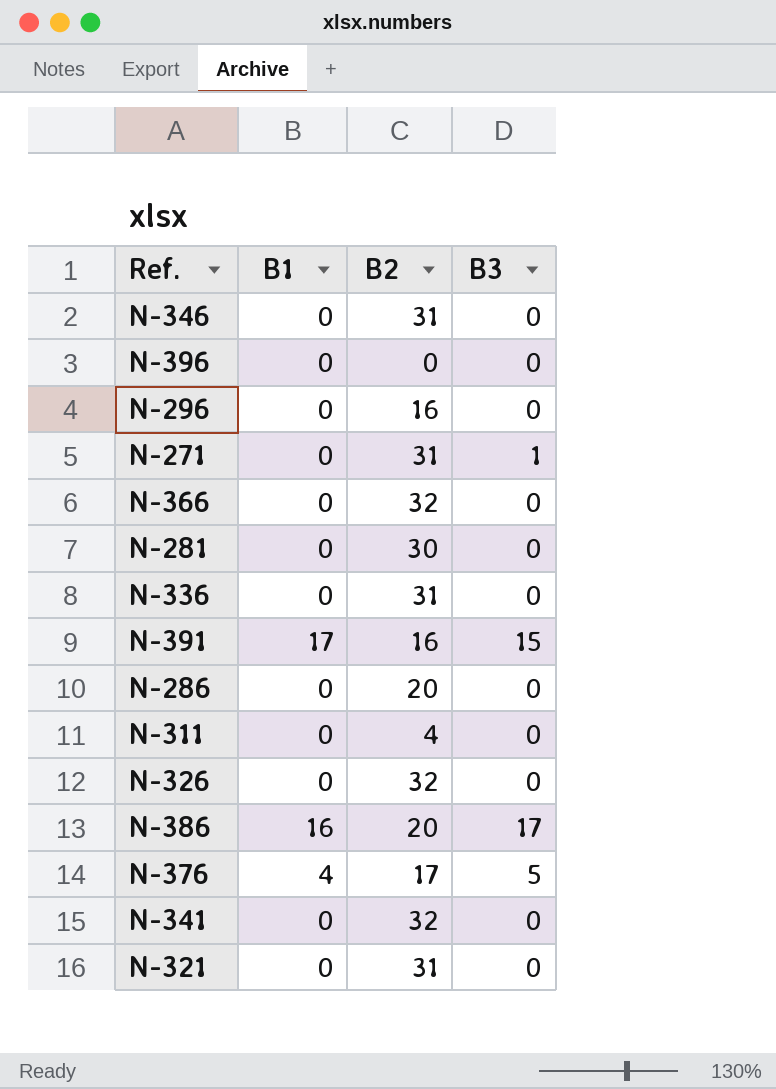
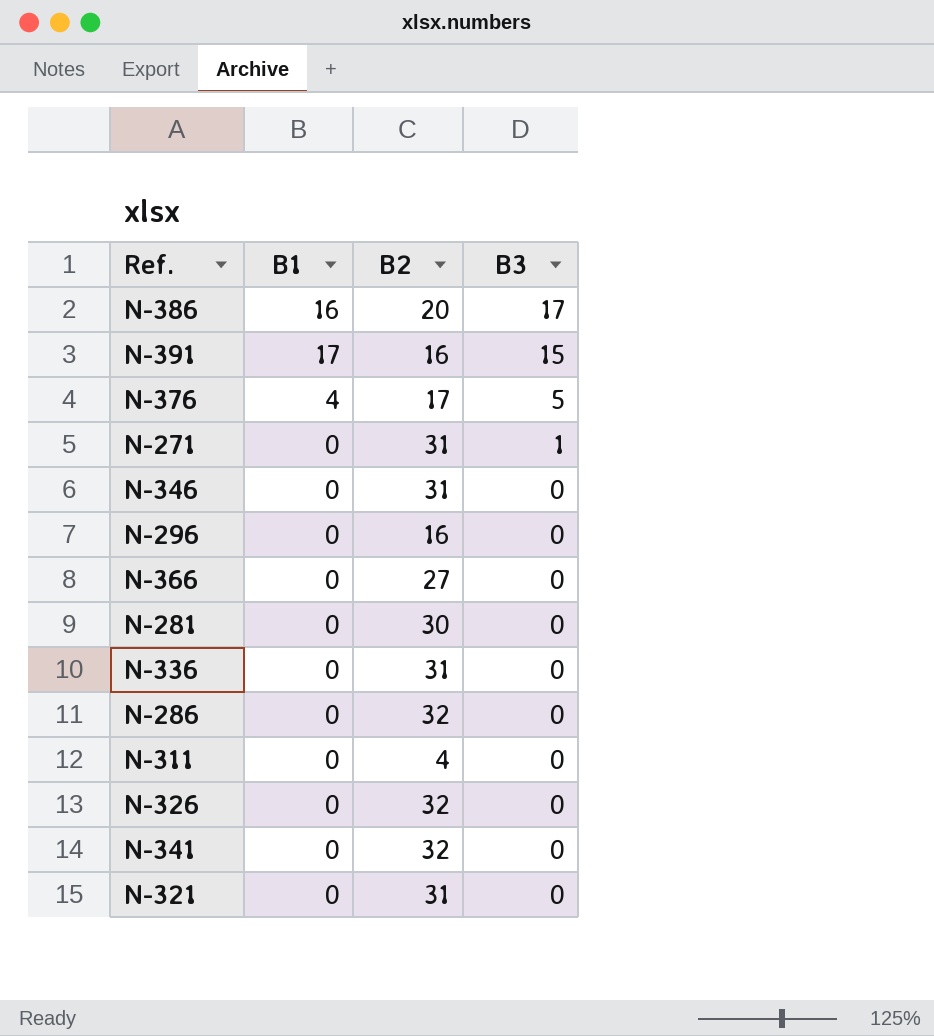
row order: none -> B3 descending
row N-396: 0 | 0 | 0 -> none
N-366 | B2: 32 -> 27
N-286 | B2: 20 -> 32

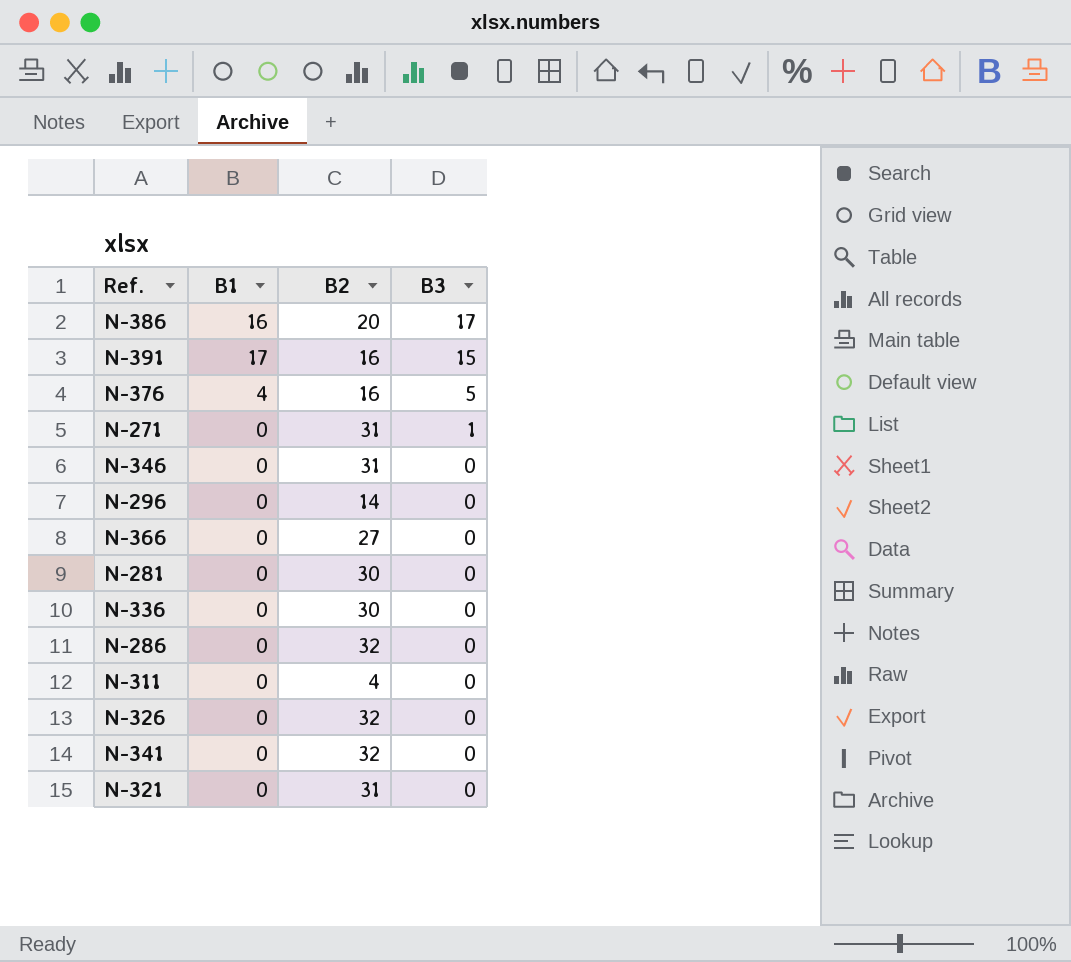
N-376 | B2: 17 -> 16
N-296 | B2: 16 -> 14
N-336 | B2: 31 -> 30

